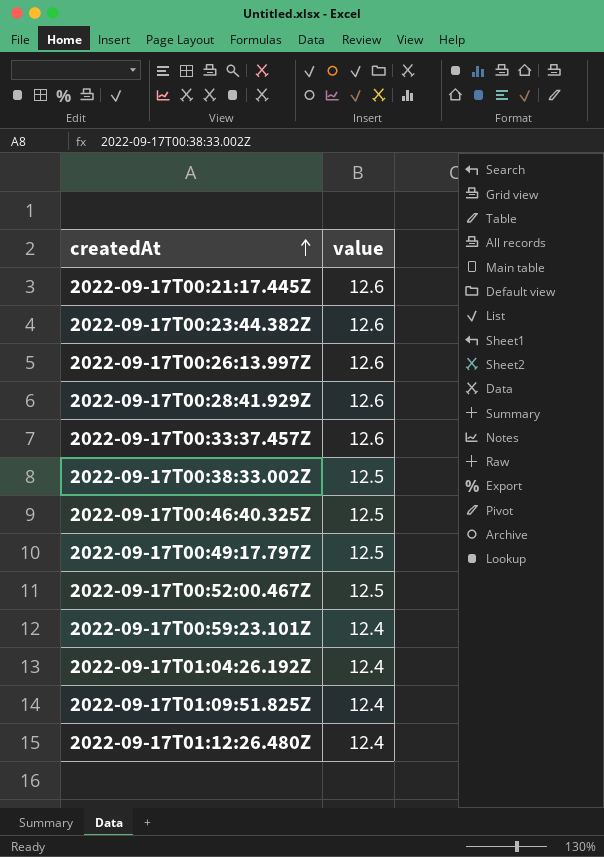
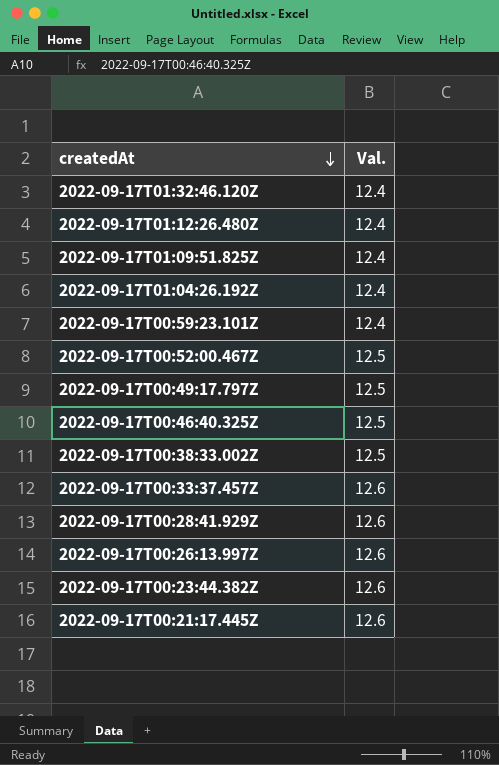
row order: createdAt ascending -> createdAt descending
column name: value -> Val.
row 2022-09-17T01:32:46.120Z: none -> 12.4

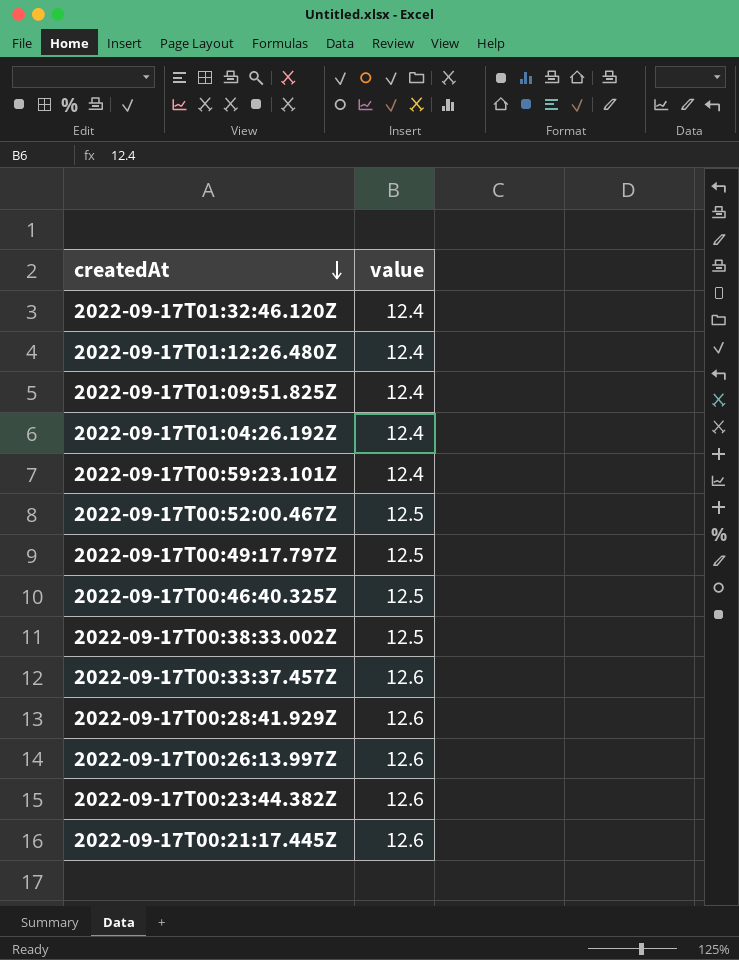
column name: Val. -> value

